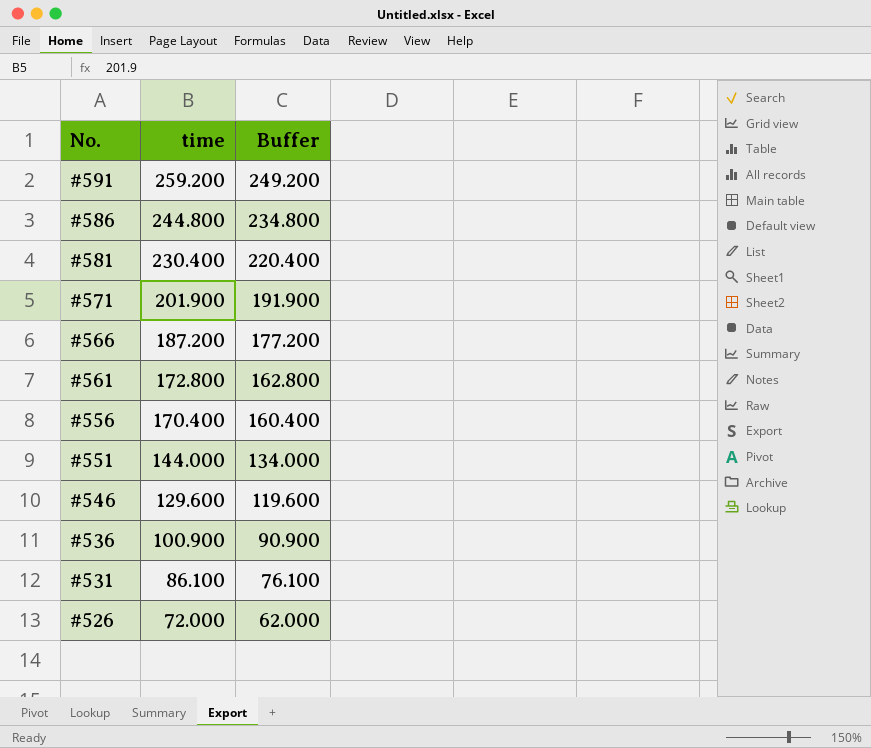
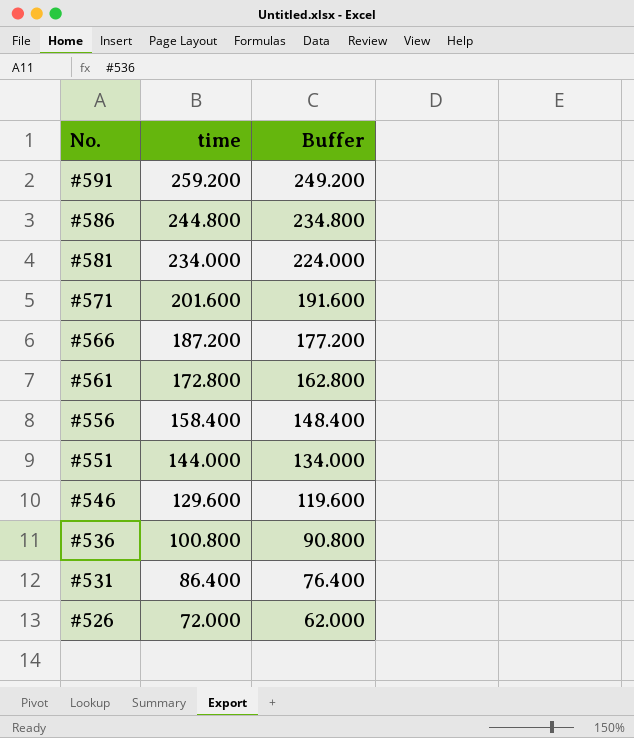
#581 | time: 230.400 -> 234.000
#581 | Buffer: 220.400 -> 224.000
#571 | time: 201.900 -> 201.600
#571 | Buffer: 191.900 -> 191.600
#556 | time: 170.400 -> 158.400
#556 | Buffer: 160.400 -> 148.400
#536 | time: 100.900 -> 100.800
#536 | Buffer: 90.900 -> 90.800
#531 | time: 86.100 -> 86.400
#531 | Buffer: 76.100 -> 76.400

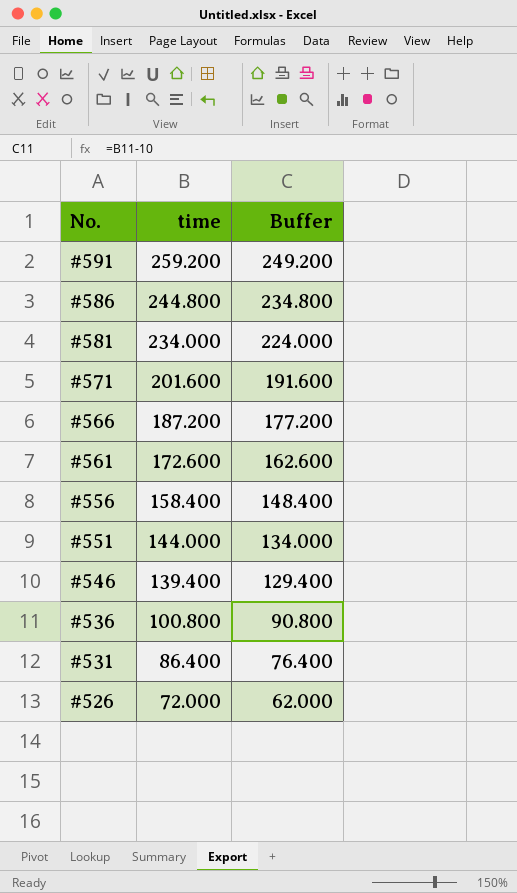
#561 | time: 172.800 -> 172.600
#561 | Buffer: 162.800 -> 162.600
#546 | time: 129.600 -> 139.400
#546 | Buffer: 119.600 -> 129.400

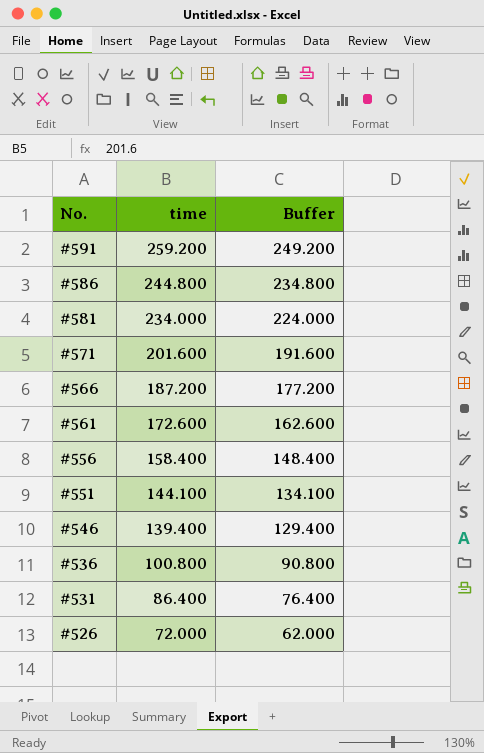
#551 | time: 144.000 -> 144.100
#551 | Buffer: 134.000 -> 134.100

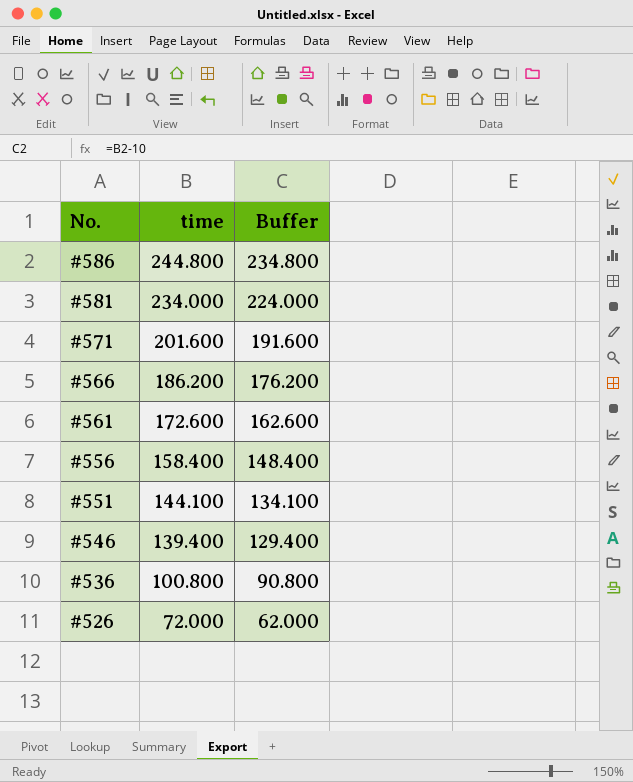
row #591: 259.200 | 249.200 -> none
row #531: 86.400 | 76.400 -> none
#566 | time: 187.200 -> 186.200
#566 | Buffer: 177.200 -> 176.200

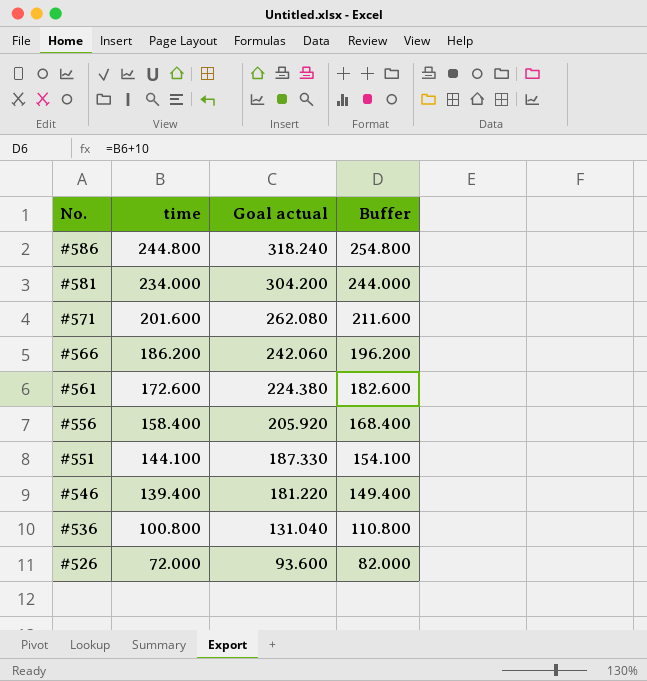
column Goal actual | formula: none -> [time] * 1.3
column Buffer | formula: [time] - 10 -> [time] + 10

